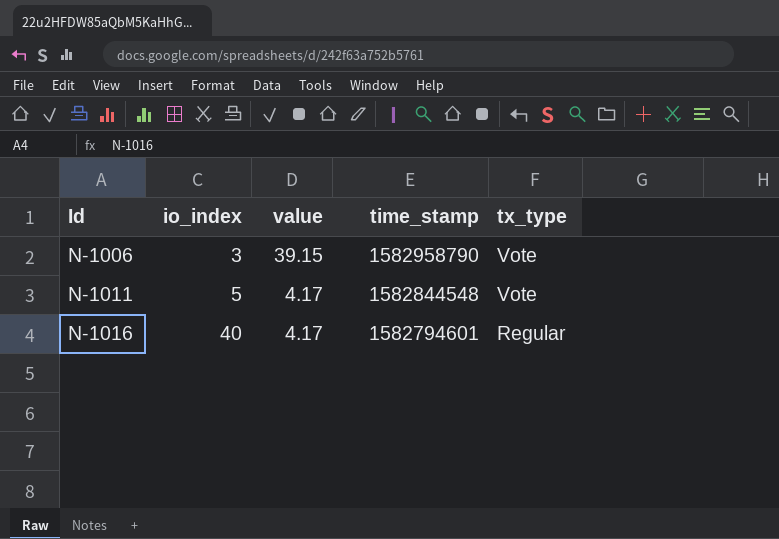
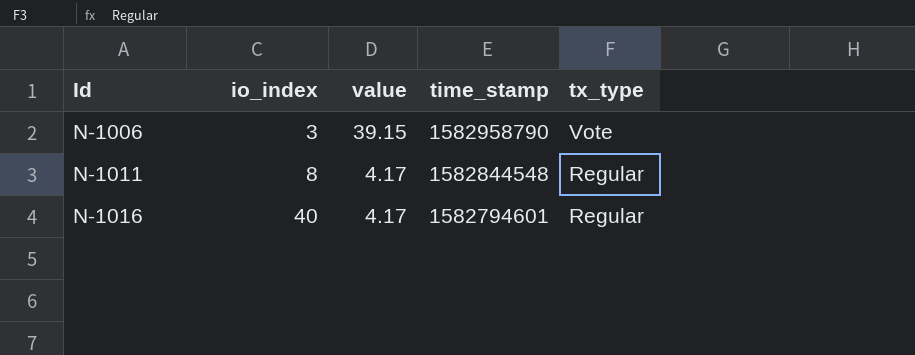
N-1011 | io_index: 5 -> 8
N-1011 | tx_type: Vote -> Regular

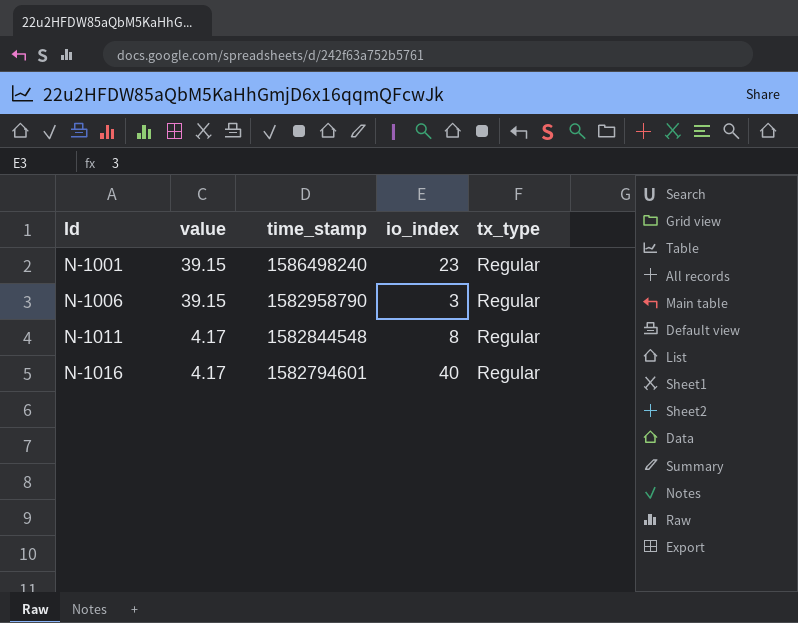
column io_index | position: 2 -> 4
row N-1001: none -> 39.15 | 1586498240 | 23 | Regular
N-1006 | tx_type: Vote -> Regular

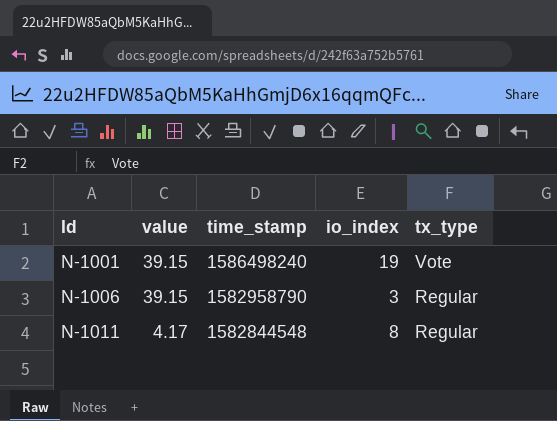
row N-1016: 4.17 | 1582794601 | 40 | Regular -> none
N-1001 | io_index: 23 -> 19
N-1001 | tx_type: Regular -> Vote

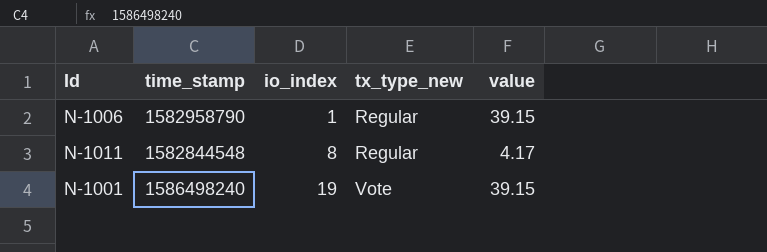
row order: Id ascending -> io_index ascending
column name: tx_type -> tx_type_new
column value | position: 2 -> 5
N-1006 | io_index: 3 -> 1

